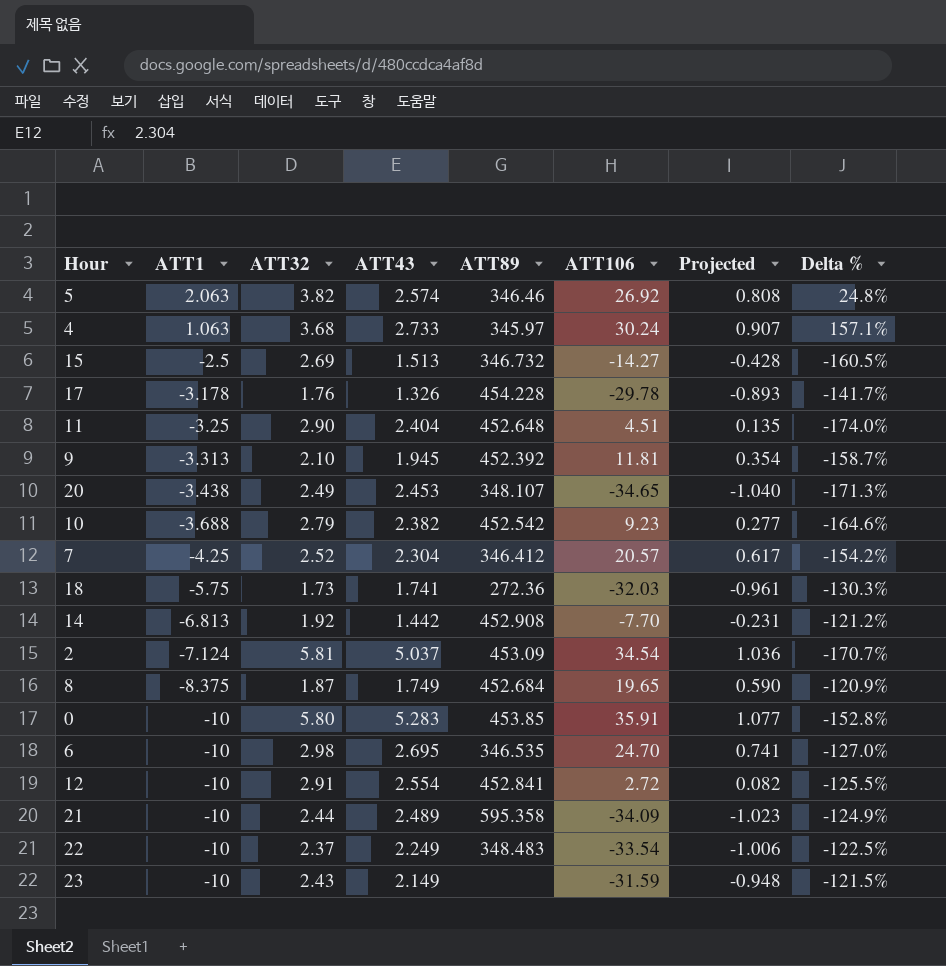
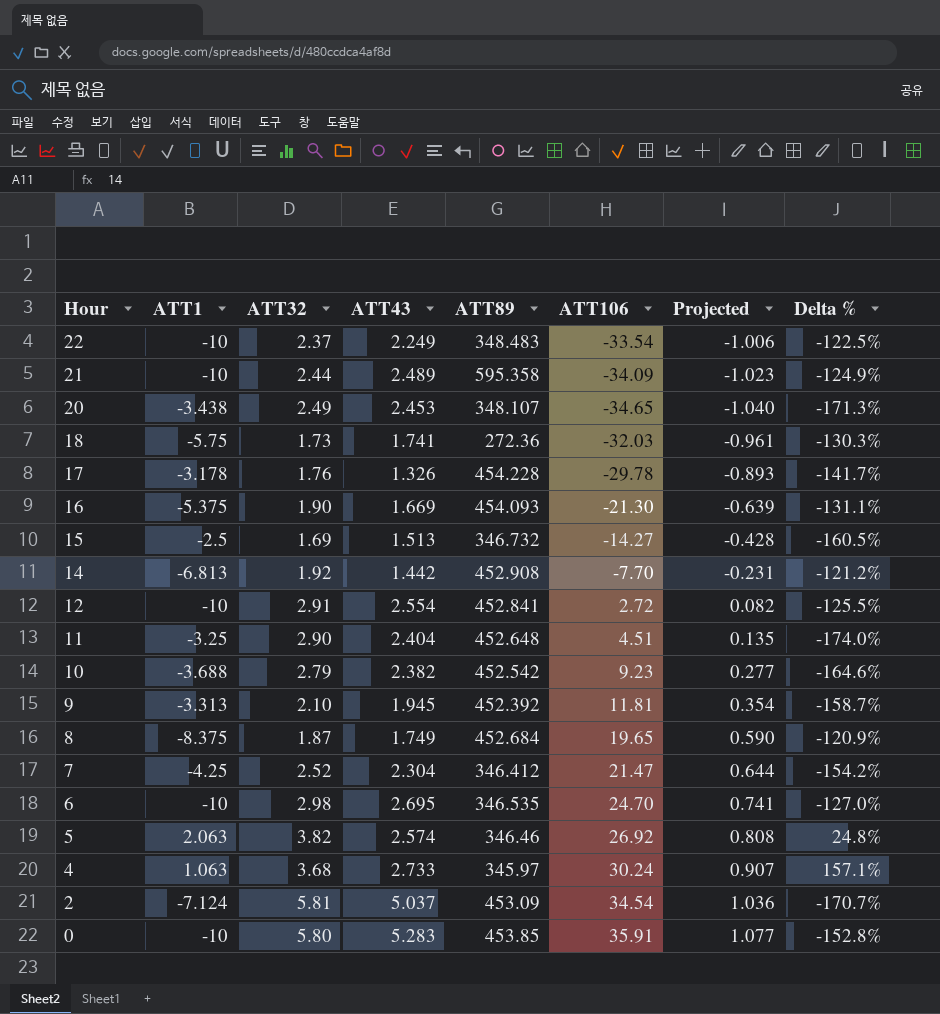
row order: ATT1 descending -> Hour descending
row 23: -10 | 2.43 | 2.149 | none | -31.59 | -0.948 | -121.5% -> none
row 16: none -> -5.375 | 1.90 | 1.669 | 454.093 | -21.30 | -0.639 | -131.1%
15 | ATT32: 2.69 -> 1.69
7 | ATT106: 20.57 -> 21.47
7 | Projected: 0.617 -> 0.644

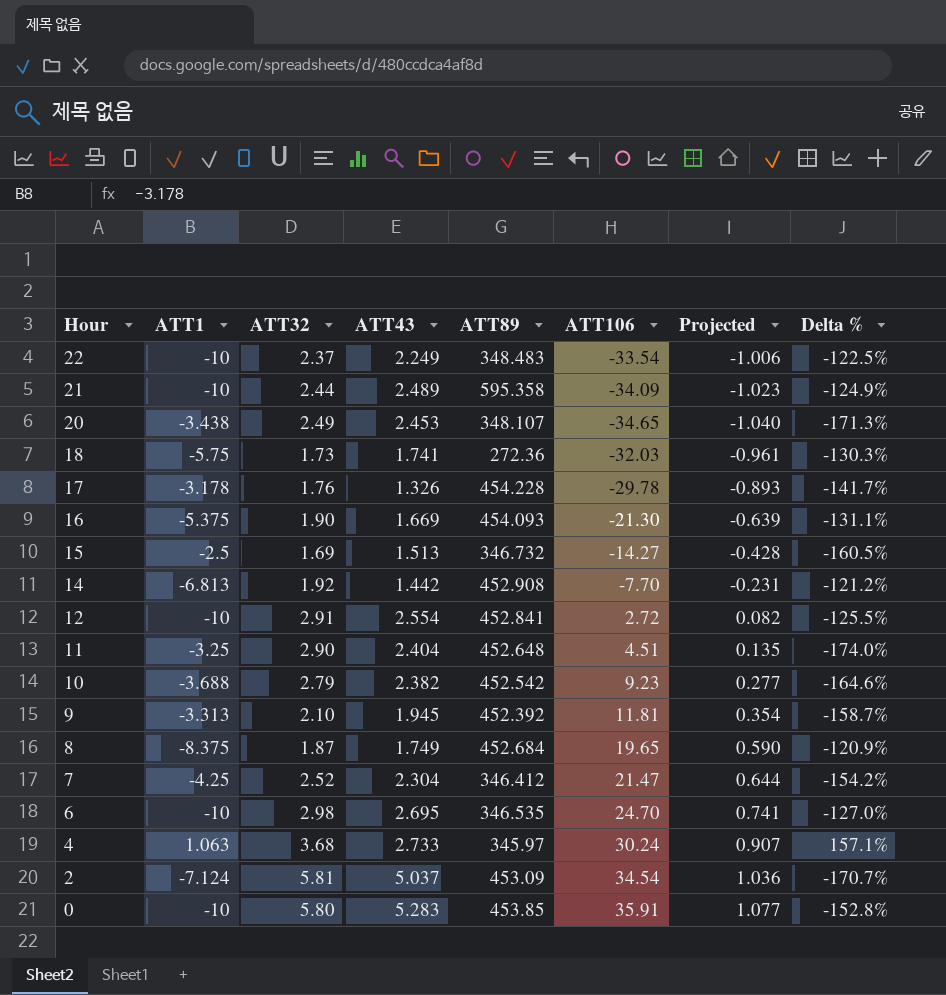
row 5: 2.063 | 3.82 | 2.574 | 346.46 | 26.92 | 0.808 | 24.8% -> none

